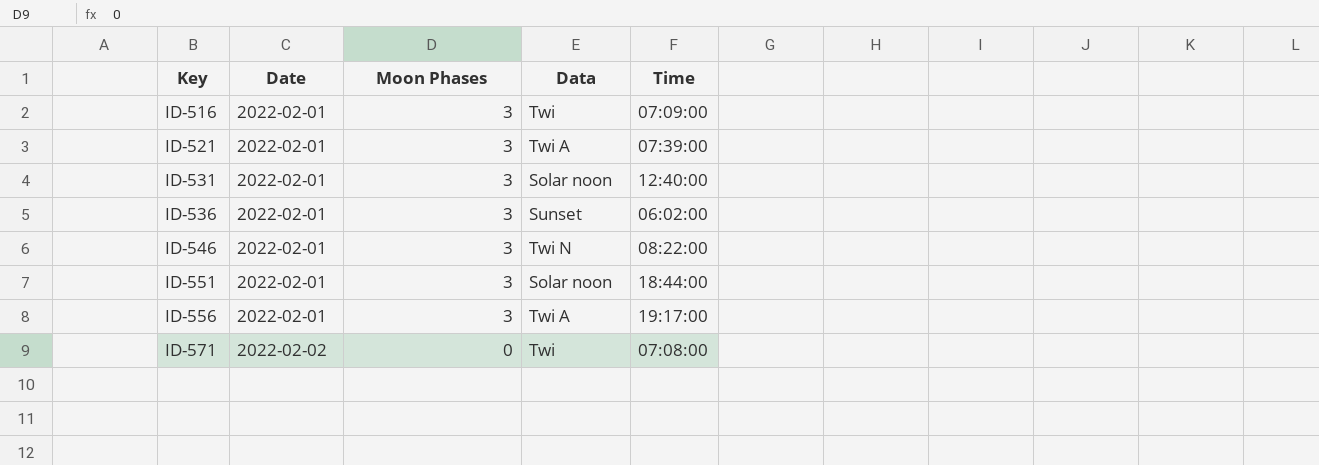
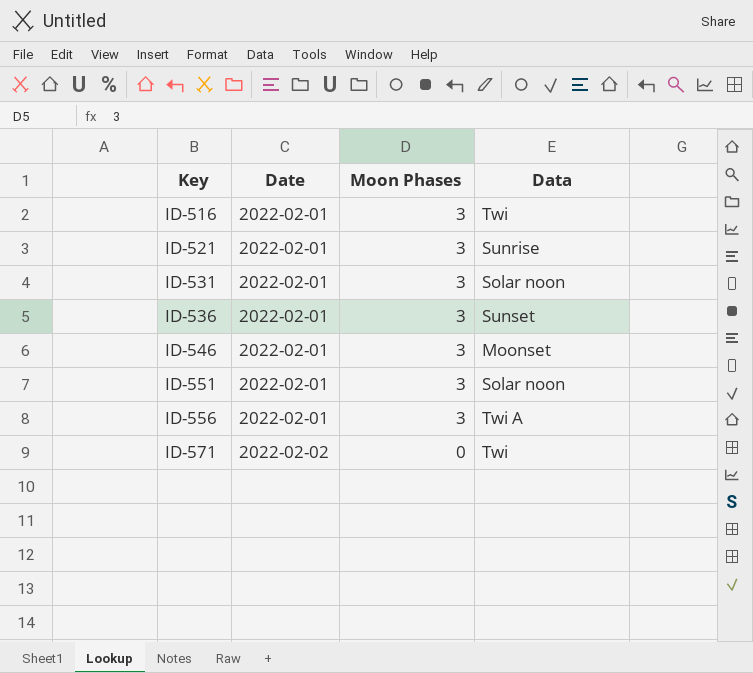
column Time | position: 5 -> none
ID-521 | Data: Twi A -> Sunrise
ID-546 | Data: Twi N -> Moonset

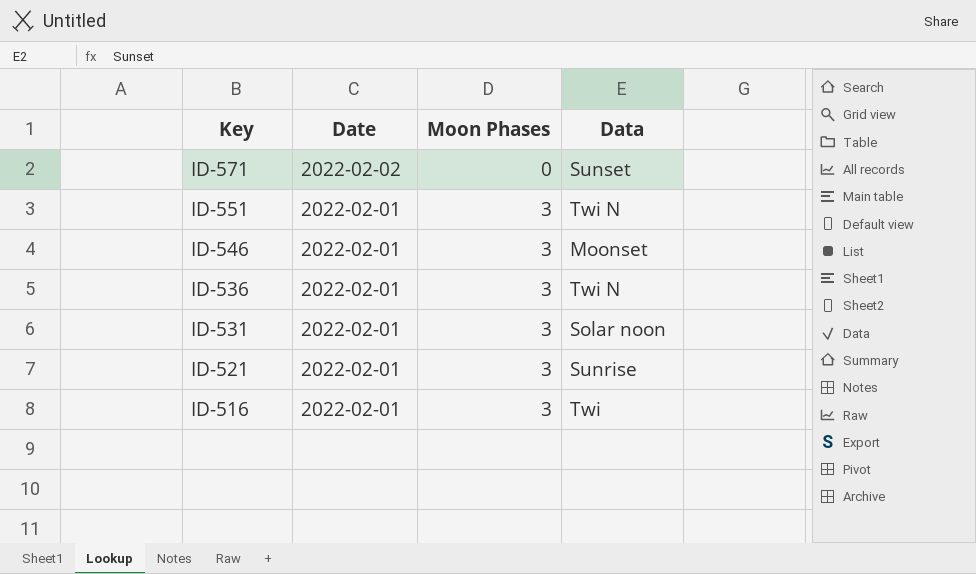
row order: Key ascending -> Key descending
row ID-556: 2022-02-01 | 3 | Twi A -> none
ID-571 | Data: Twi -> Sunset
ID-551 | Data: Solar noon -> Twi N
ID-536 | Data: Sunset -> Twi N

